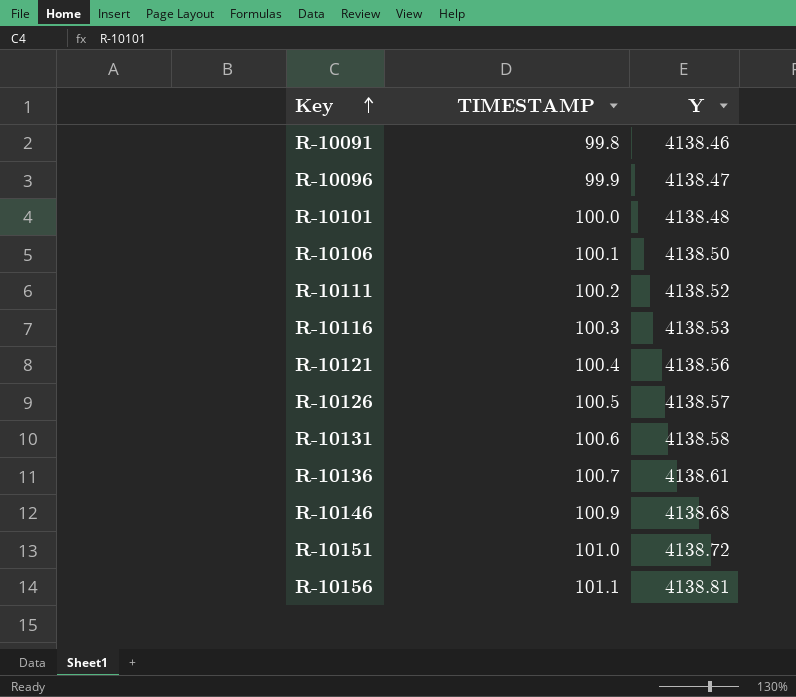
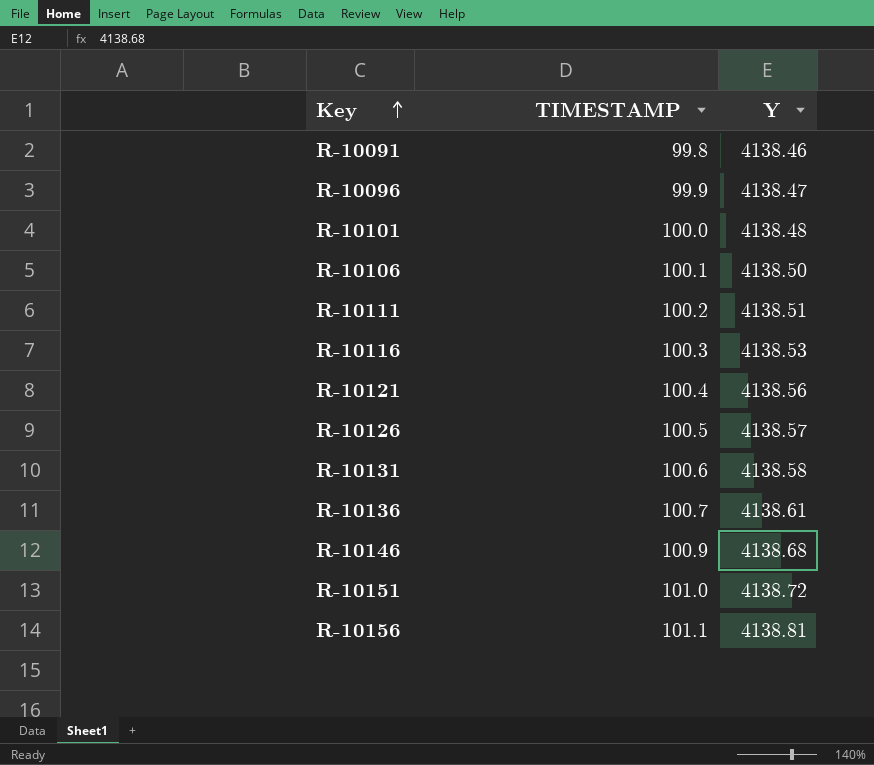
R-10111 | Y: 4138.52 -> 4138.51

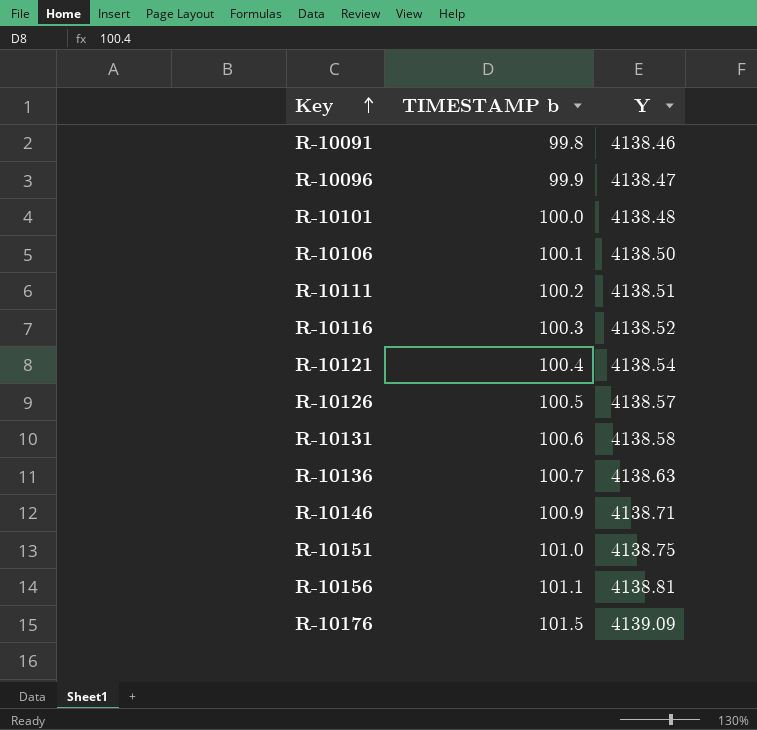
column name: TIMESTAMP -> TIMESTAMP b
R-10116 | Y: 4138.53 -> 4138.52
R-10121 | Y: 4138.56 -> 4138.54
R-10136 | Y: 4138.61 -> 4138.63
R-10146 | Y: 4138.68 -> 4138.71
R-10151 | Y: 4138.72 -> 4138.75
row R-10176: none -> 101.5 | 4139.09

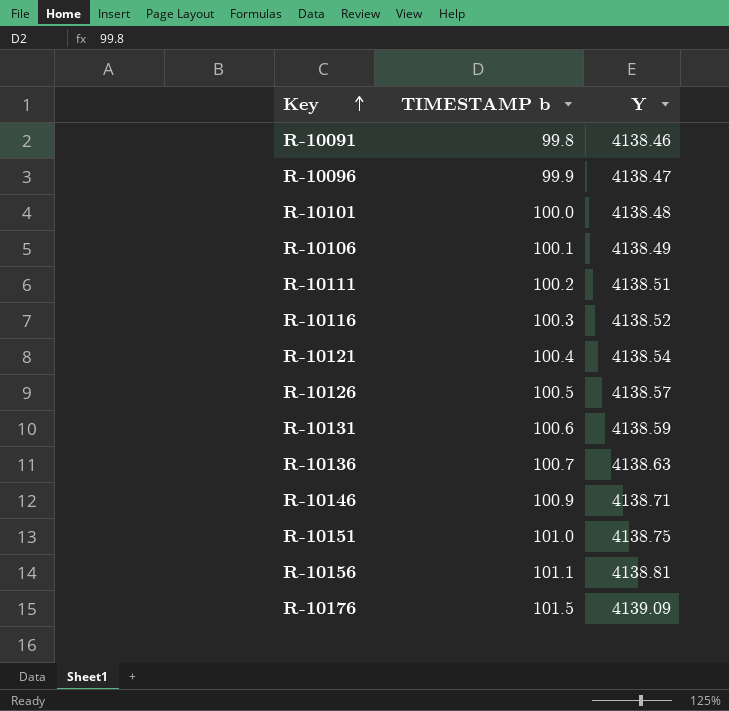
R-10106 | Y: 4138.50 -> 4138.49
R-10131 | Y: 4138.58 -> 4138.59

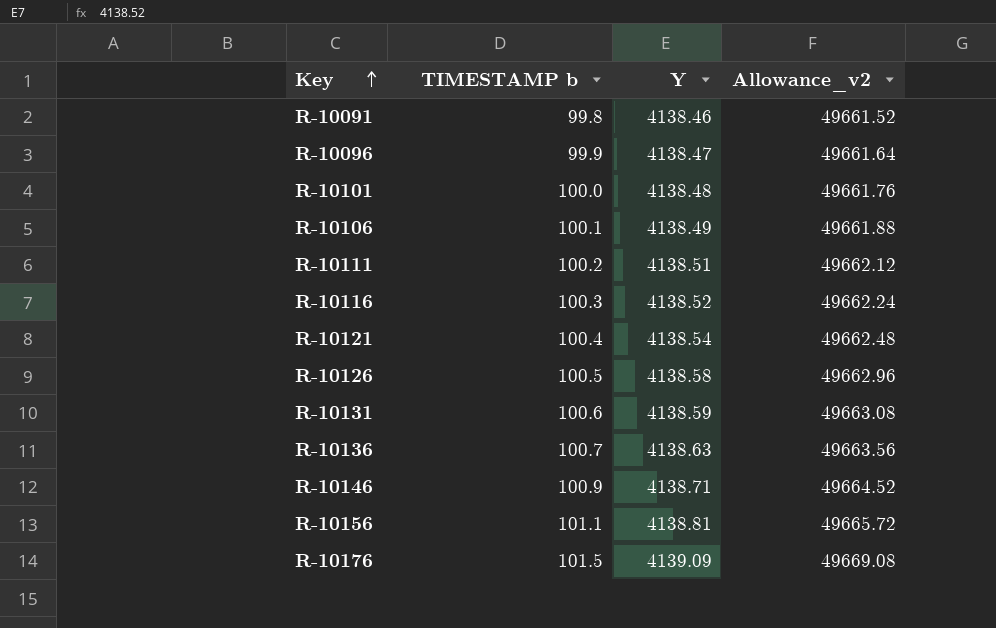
column Allowance_v2 | formula: none -> [Y] * 12
row R-10151: 101.0 | 4138.75 -> none
R-10126 | Y: 4138.57 -> 4138.58

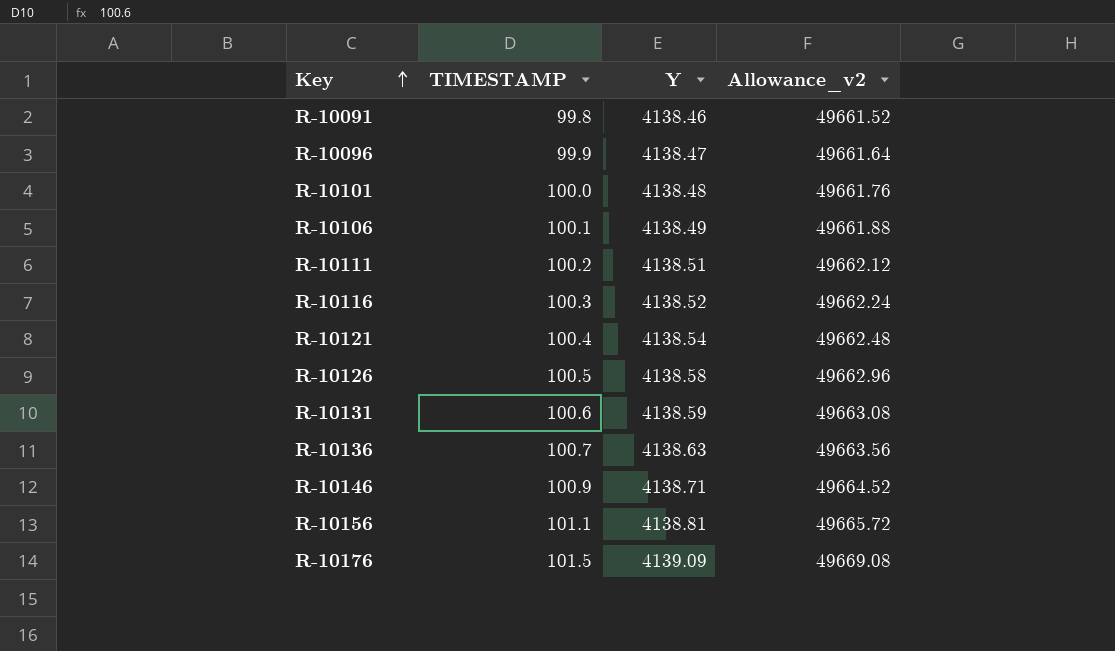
column name: TIMESTAMP b -> TIMESTAMP

